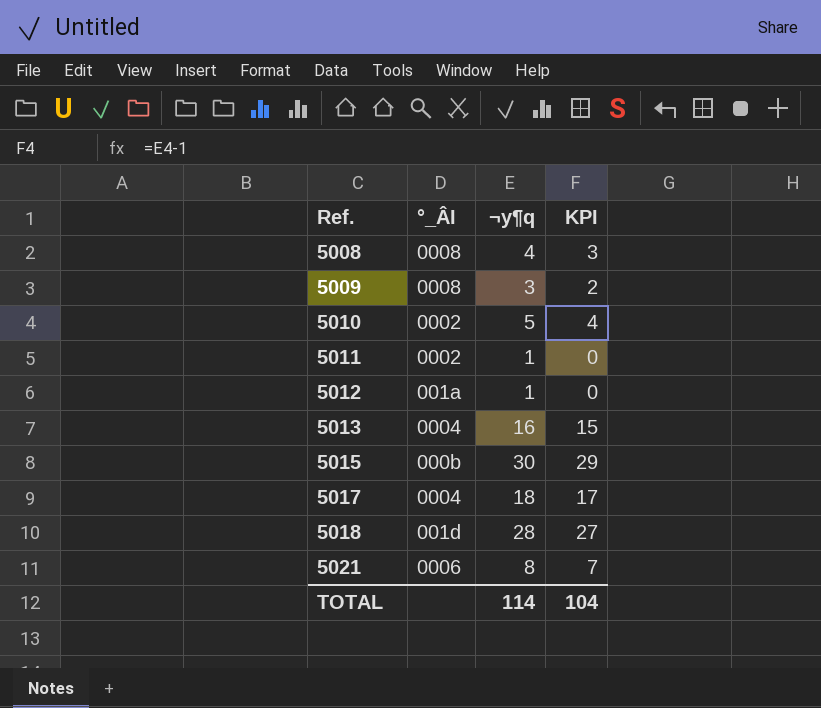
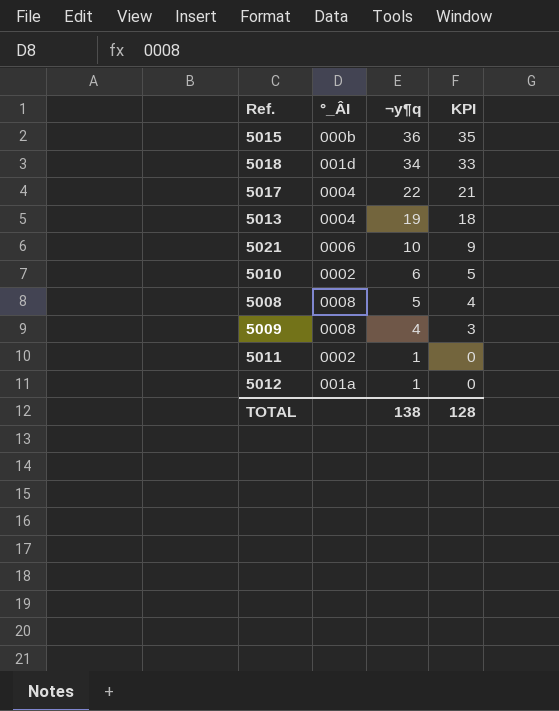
row order: Ref. ascending -> ¬y¶q descending
5015 | ¬y¶q: 30 -> 36
5015 | KPI: 29 -> 35
5018 | ¬y¶q: 28 -> 34
5018 | KPI: 27 -> 33
5017 | ¬y¶q: 18 -> 22
5017 | KPI: 17 -> 21
5013 | ¬y¶q: 16 -> 19
5013 | KPI: 15 -> 18
5021 | ¬y¶q: 8 -> 10
5021 | KPI: 7 -> 9
5010 | ¬y¶q: 5 -> 6
5010 | KPI: 4 -> 5
5008 | ¬y¶q: 4 -> 5
5008 | KPI: 3 -> 4
5009 | ¬y¶q: 3 -> 4
5009 | KPI: 2 -> 3
TOTAL | ¬y¶q: 114 -> 138
TOTAL | KPI: 104 -> 128

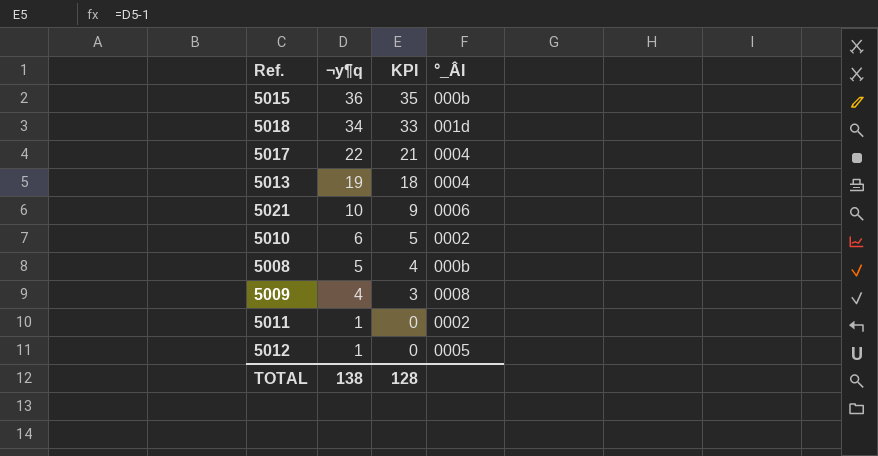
column °_ÂI | position: 2 -> 4
5008 | °_ÂI: 0008 -> 000b
5012 | °_ÂI: 001a -> 0005

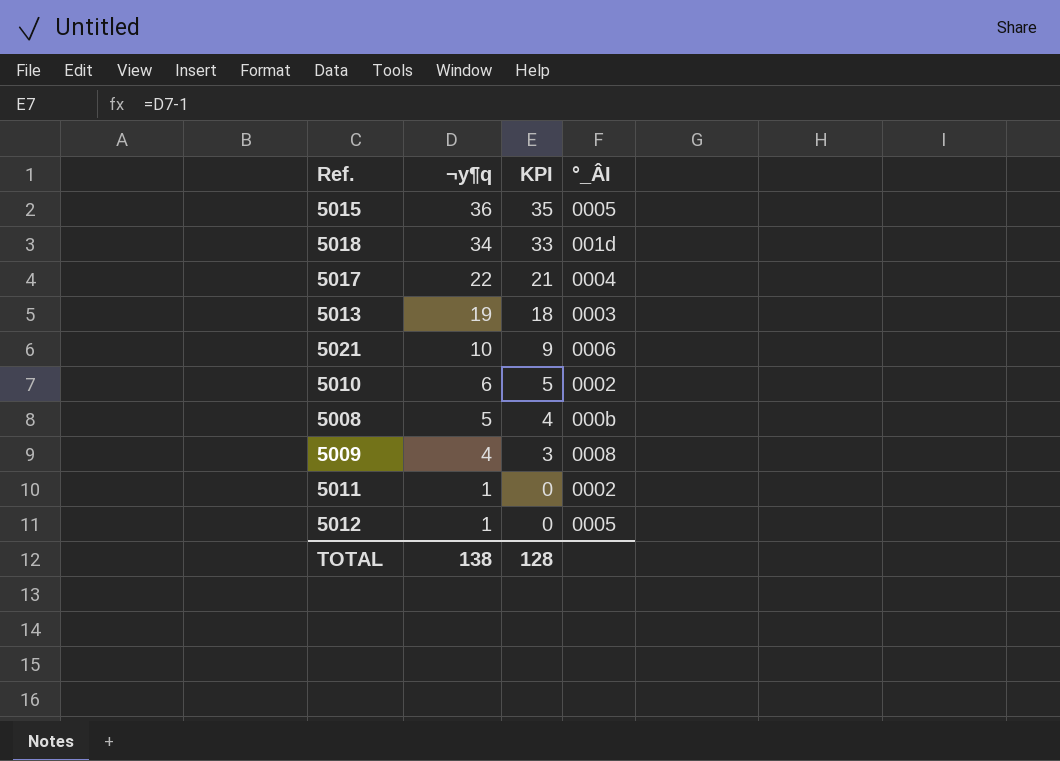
5015 | °_ÂI: 000b -> 0005
5013 | °_ÂI: 0004 -> 0003

